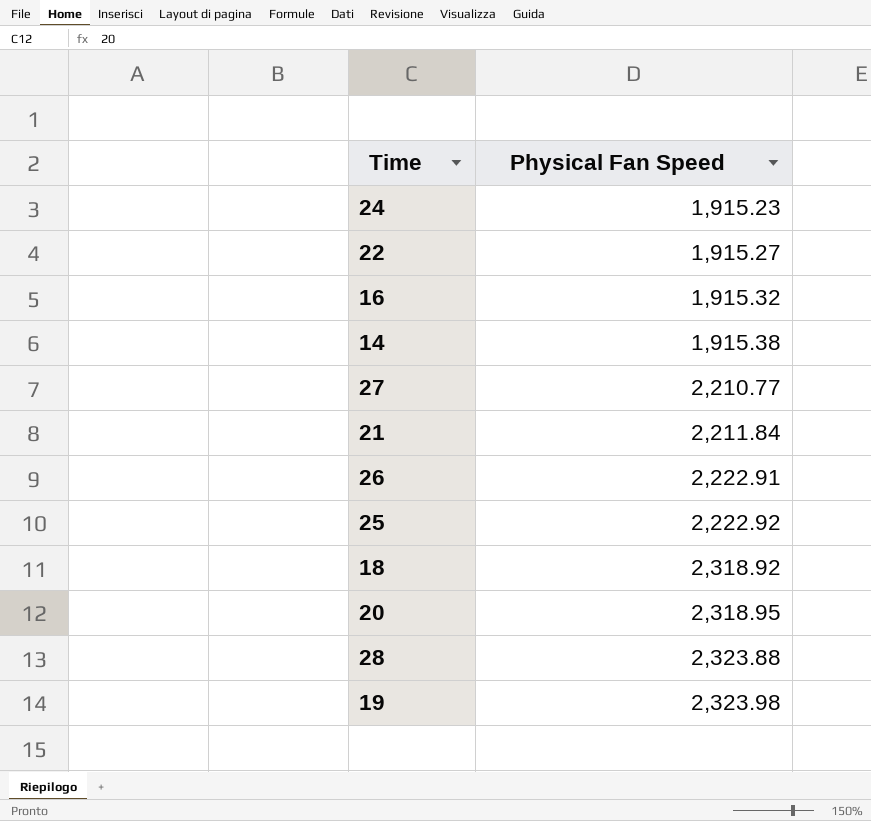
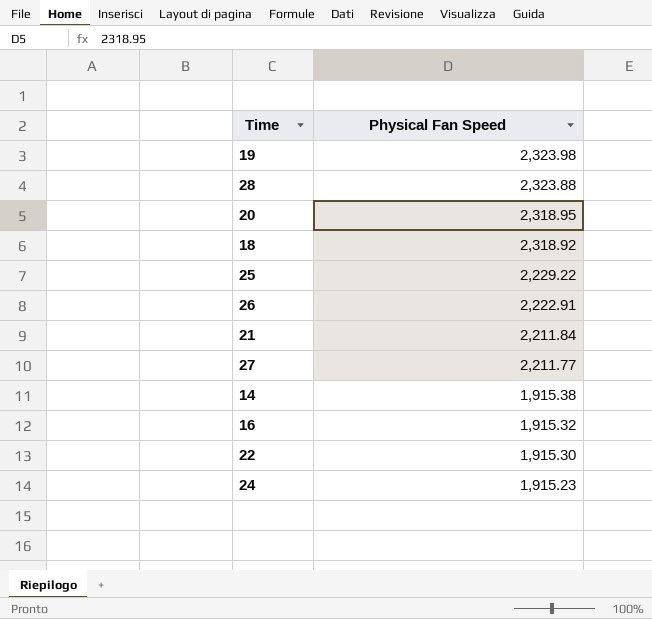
row order: Physical Fan Speed ascending -> Physical Fan Speed descending
25 | Physical Fan Speed: 2,222.92 -> 2,229.22
27 | Physical Fan Speed: 2,210.77 -> 2,211.77
22 | Physical Fan Speed: 1,915.27 -> 1,915.30

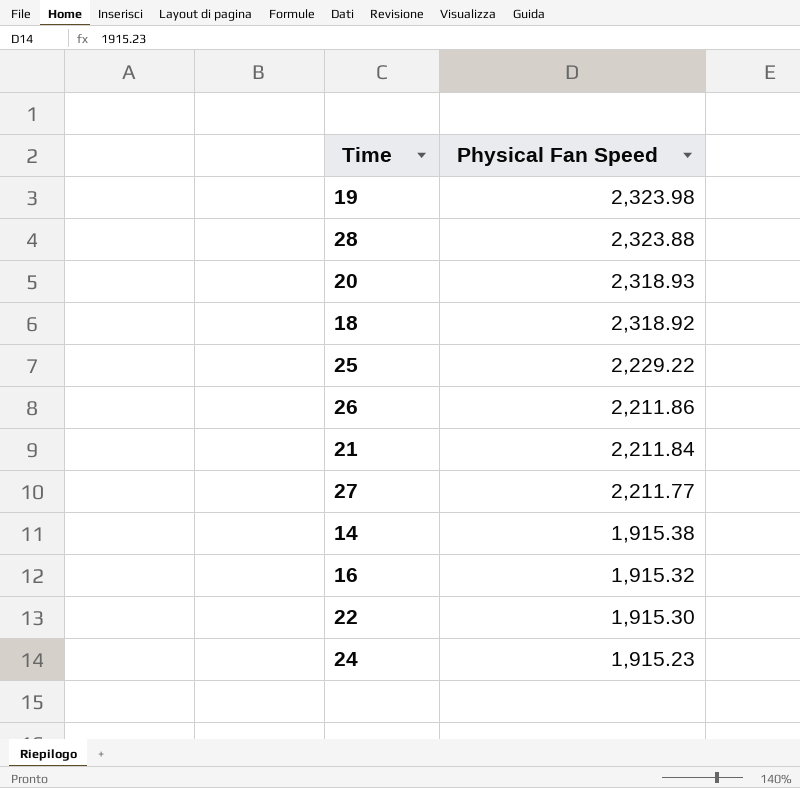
20 | Physical Fan Speed: 2,318.95 -> 2,318.93
26 | Physical Fan Speed: 2,222.91 -> 2,211.86

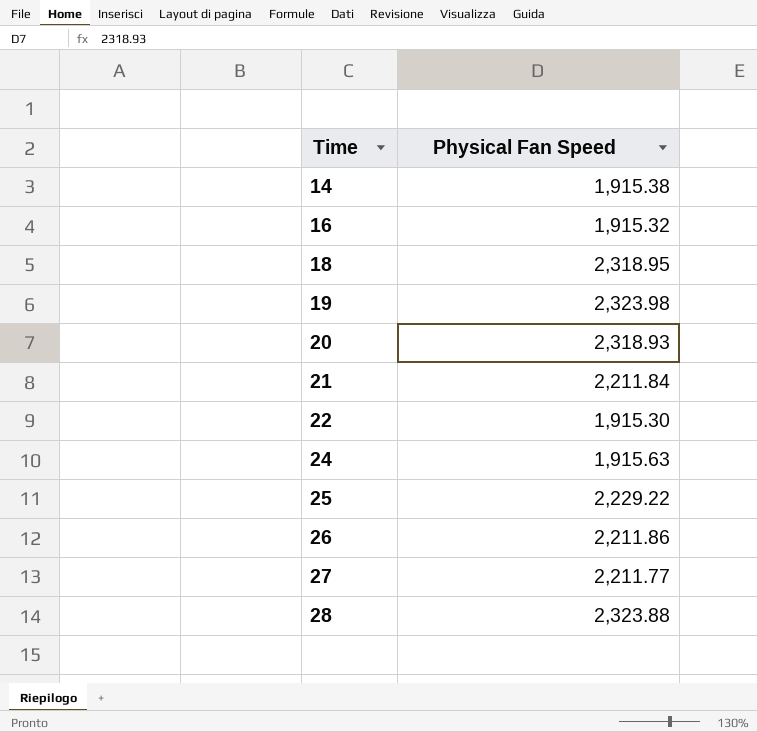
row order: Physical Fan Speed descending -> Time ascending
18 | Physical Fan Speed: 2,318.92 -> 2,318.95
24 | Physical Fan Speed: 1,915.23 -> 1,915.63

